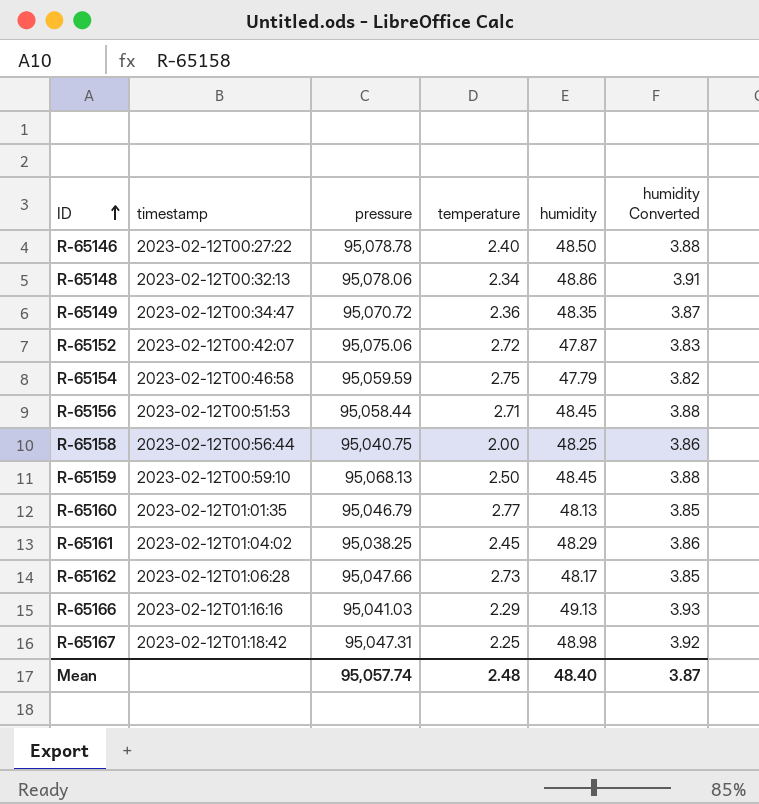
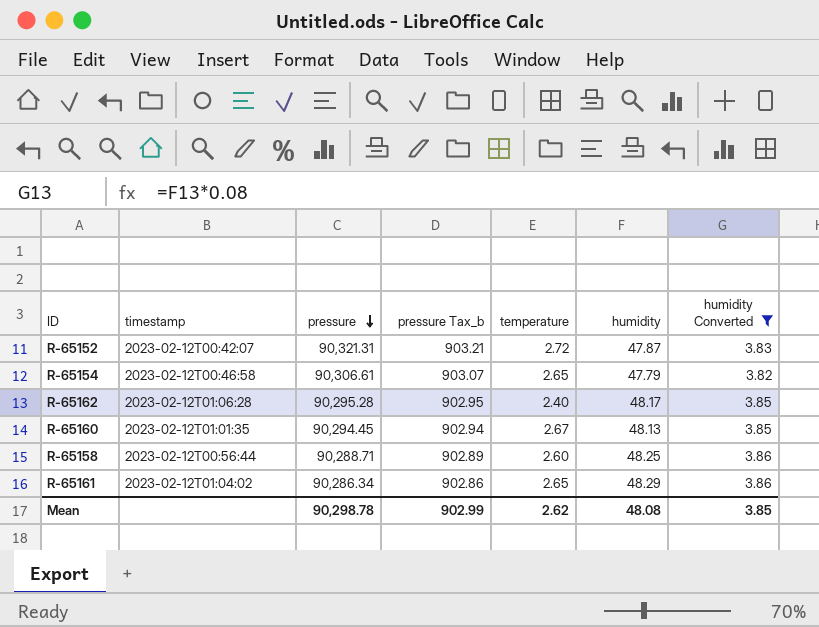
filter: none -> humidity Converted <= 3.86
row order: ID ascending -> pressure descending
column pressure Tax_b | formula: none -> [pressure] * 0.01
R-65152 | pressure: 95,075.06 -> 90,321.31
R-65154 | pressure: 95,059.59 -> 90,306.61
R-65154 | temperature: 2.75 -> 2.65
R-65162 | pressure: 95,047.66 -> 90,295.28
R-65162 | temperature: 2.73 -> 2.40
R-65160 | pressure: 95,046.79 -> 90,294.45
R-65160 | temperature: 2.77 -> 2.67
R-65158 | pressure: 95,040.75 -> 90,288.71
R-65158 | temperature: 2.00 -> 2.60
R-65161 | pressure: 95,038.25 -> 90,286.34
R-65161 | temperature: 2.45 -> 2.65
Mean | pressure: 95,057.74 -> 90,298.78
Mean | temperature: 2.48 -> 2.62
Mean | humidity: 48.40 -> 48.08
Mean | humidity Converted: 3.87 -> 3.85

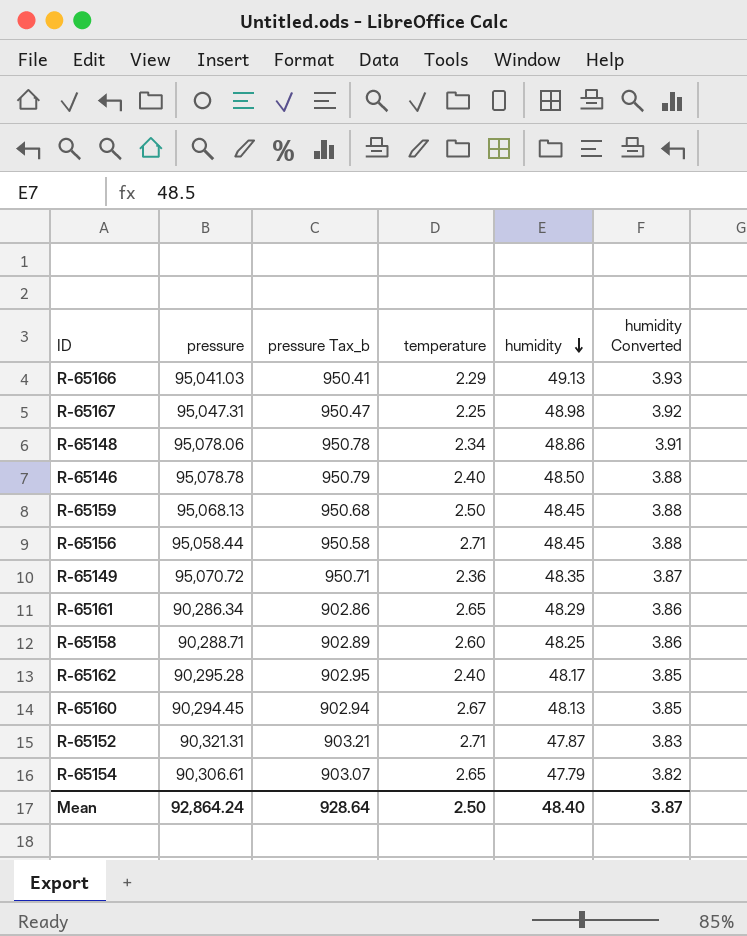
filter: humidity Converted <= 3.86 -> none
row order: pressure descending -> humidity descending
column timestamp | position: 2 -> none
R-65152 | temperature: 2.72 -> 2.71
Mean | pressure: 90,298.78 -> 92,864.24
Mean | pressure Tax_b: 902.99 -> 928.64
Mean | temperature: 2.62 -> 2.50
Mean | humidity: 48.08 -> 48.40
Mean | humidity Converted: 3.85 -> 3.87

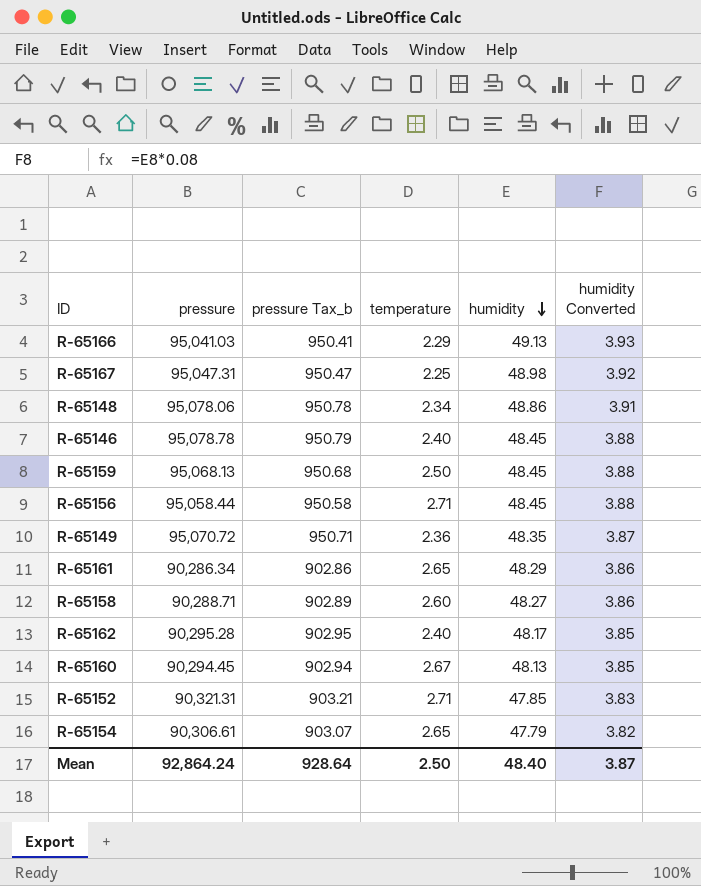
R-65146 | humidity: 48.50 -> 48.45
R-65158 | humidity: 48.25 -> 48.27
R-65152 | humidity: 47.87 -> 47.85

